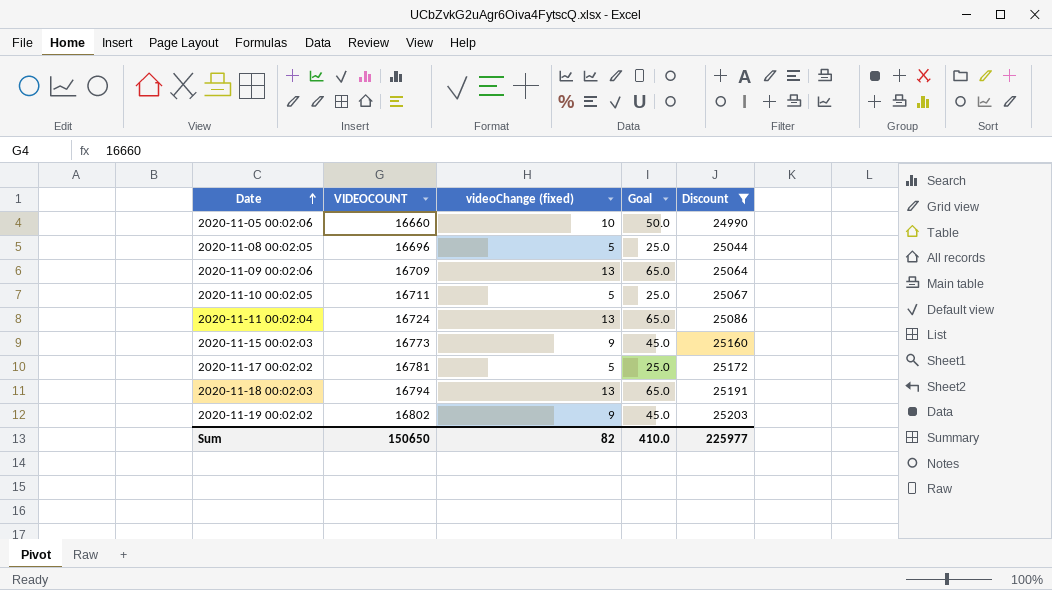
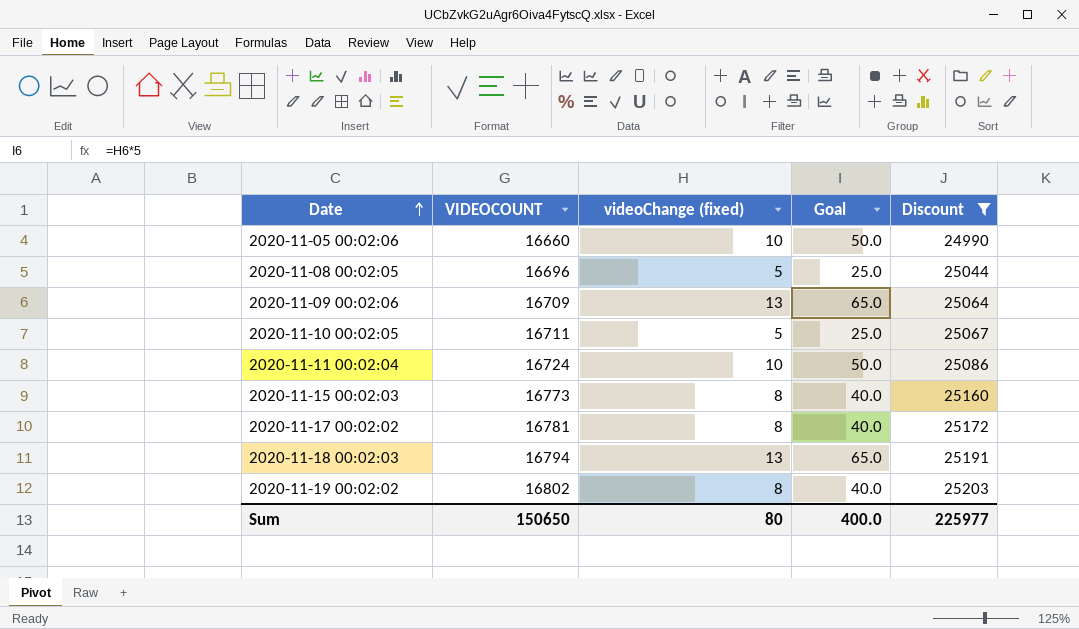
2020-11-11 00:02:04 | videoChange (fixed): 13 -> 10
2020-11-11 00:02:04 | Goal: 65.0 -> 50.0
2020-11-15 00:02:03 | videoChange (fixed): 9 -> 8
2020-11-15 00:02:03 | Goal: 45.0 -> 40.0
2020-11-17 00:02:02 | videoChange (fixed): 5 -> 8
2020-11-17 00:02:02 | Goal: 25.0 -> 40.0
2020-11-19 00:02:02 | videoChange (fixed): 9 -> 8
2020-11-19 00:02:02 | Goal: 45.0 -> 40.0
Sum | videoChange (fixed): 82 -> 80
Sum | Goal: 410.0 -> 400.0

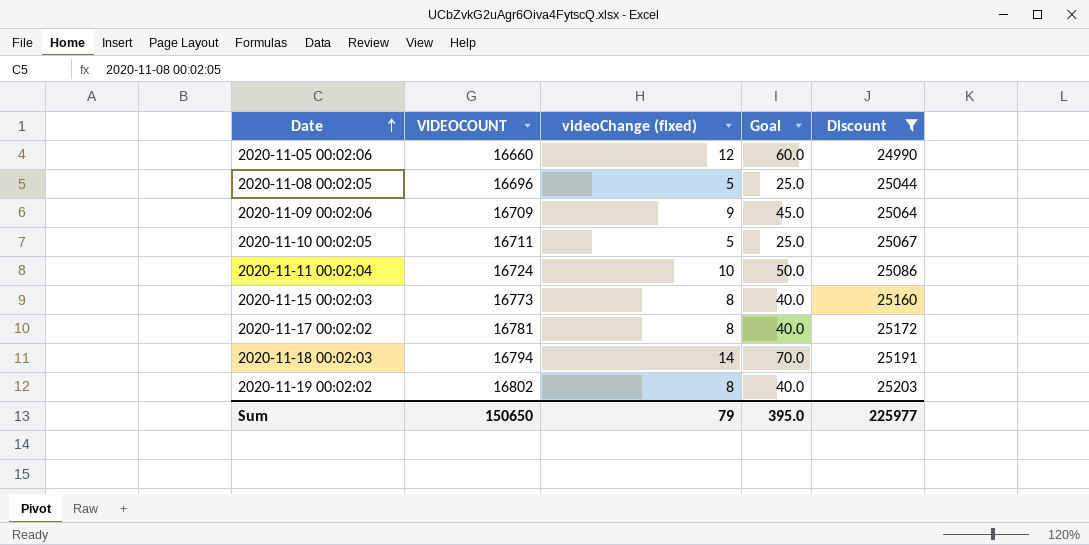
2020-11-05 00:02:06 | videoChange (fixed): 10 -> 12
2020-11-05 00:02:06 | Goal: 50.0 -> 60.0
2020-11-09 00:02:06 | videoChange (fixed): 13 -> 9
2020-11-09 00:02:06 | Goal: 65.0 -> 45.0
2020-11-18 00:02:03 | videoChange (fixed): 13 -> 14
2020-11-18 00:02:03 | Goal: 65.0 -> 70.0
Sum | videoChange (fixed): 80 -> 79
Sum | Goal: 400.0 -> 395.0

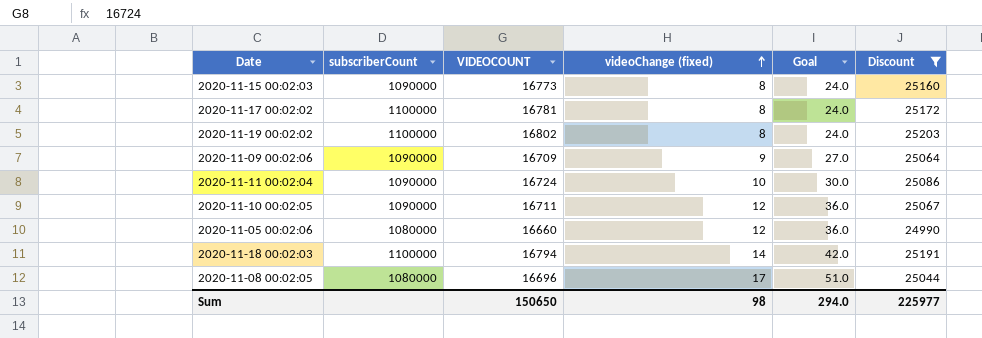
row order: Date ascending -> videoChange (fixed) ascending
column subscriberCount | position: none -> 2
column Goal | formula: [videoChange (fixed)] * 5 -> [videoChange (fixed)] * 3
2020-11-10 00:02:05 | videoChange (fixed): 5 -> 12
2020-11-08 00:02:05 | videoChange (fixed): 5 -> 17
Sum | videoChange (fixed): 79 -> 98
Sum | Goal: 395.0 -> 294.0

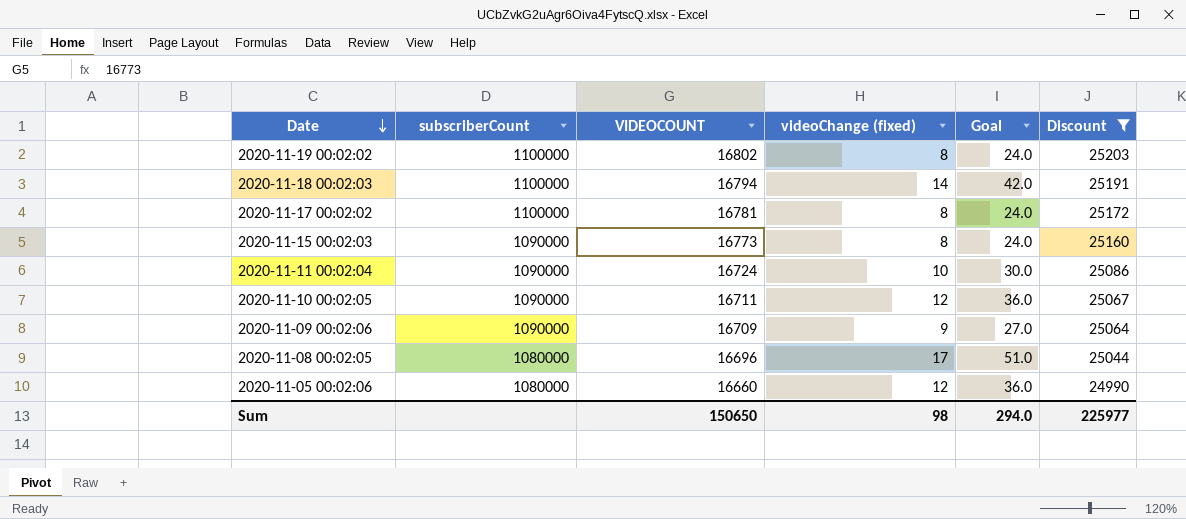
row order: videoChange (fixed) ascending -> Date descending

